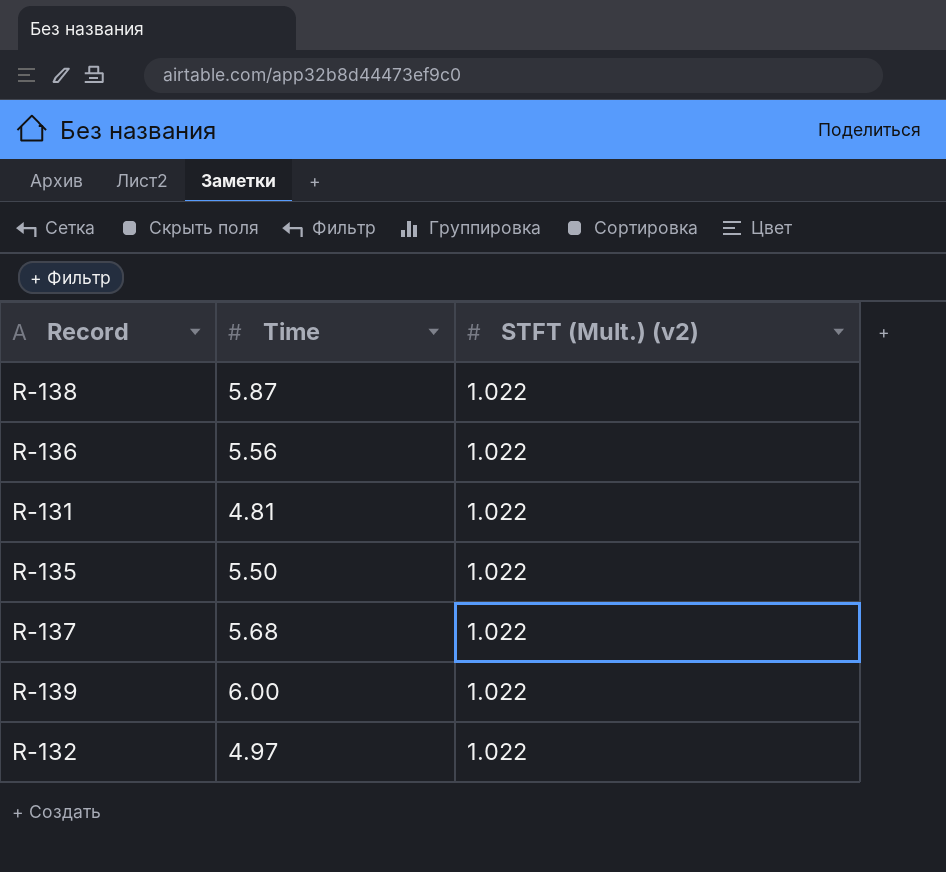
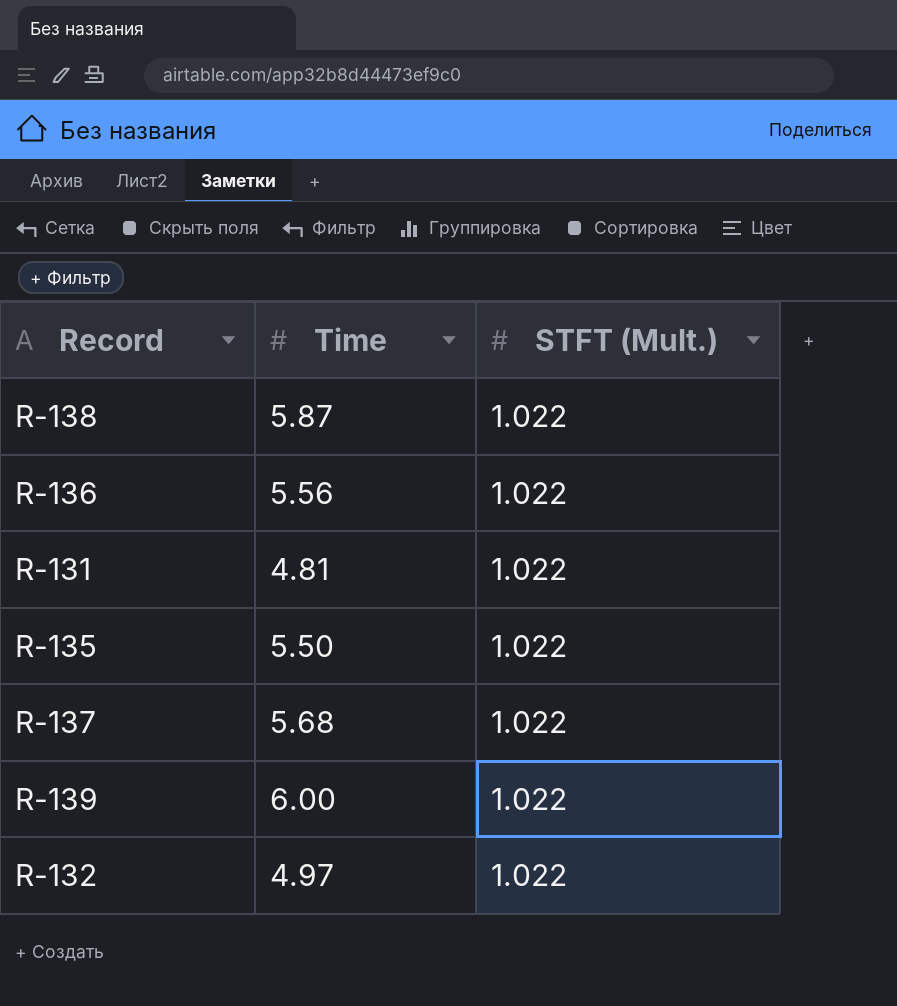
column name: STFT (Mult.) (v2) -> STFT (Mult.)

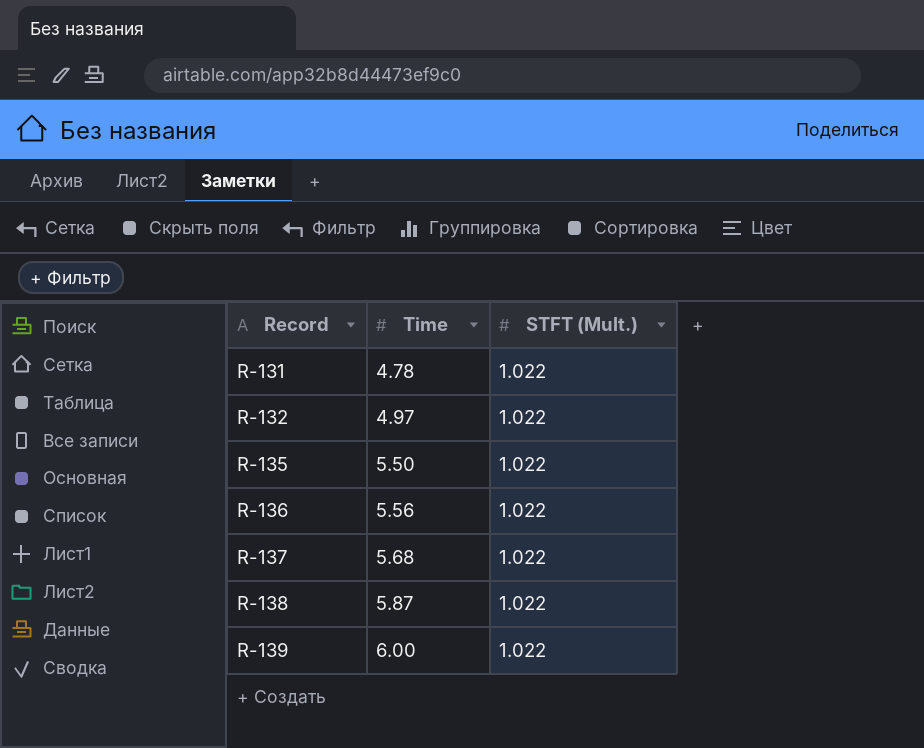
row order: none -> Record ascending
R-131 | Time: 4.81 -> 4.78

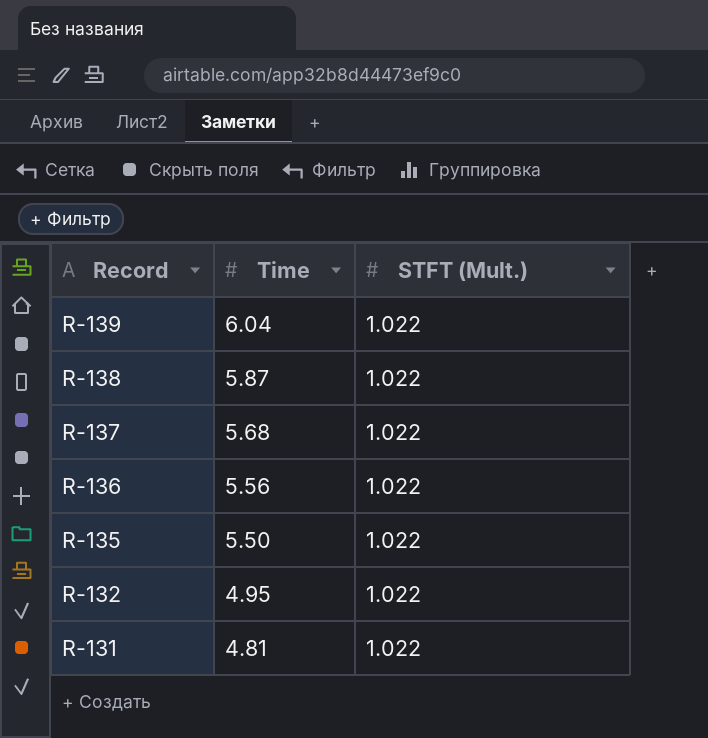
row order: Record ascending -> Record descending
R-139 | Time: 6.00 -> 6.04
R-132 | Time: 4.97 -> 4.95
R-131 | Time: 4.78 -> 4.81

